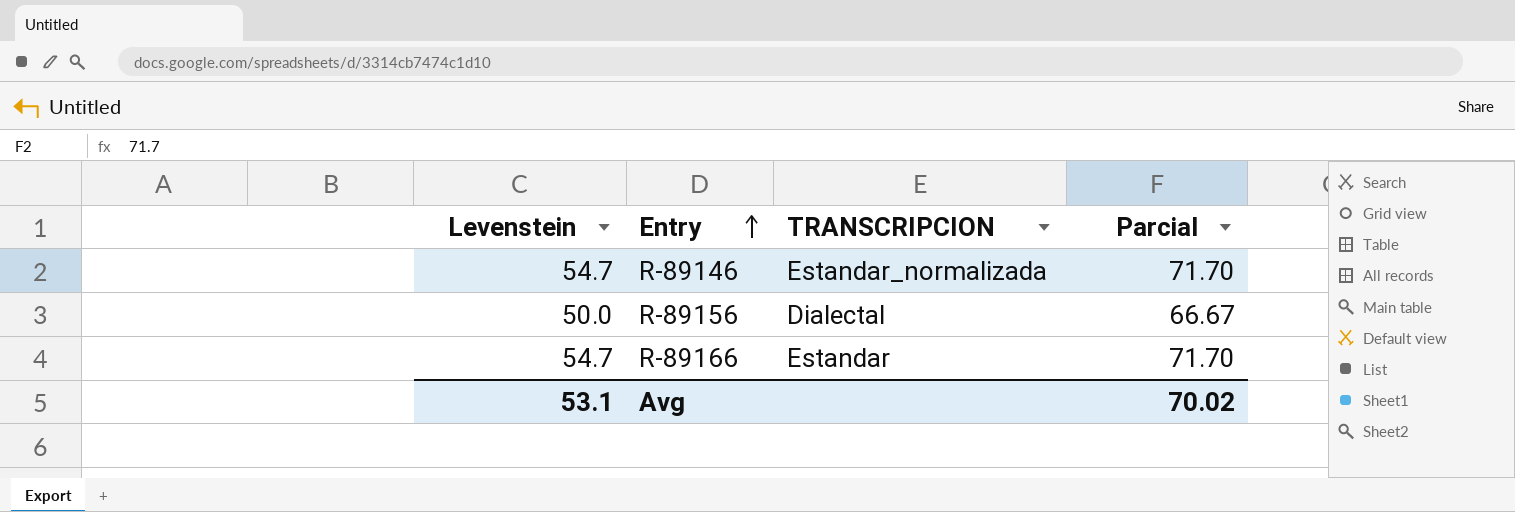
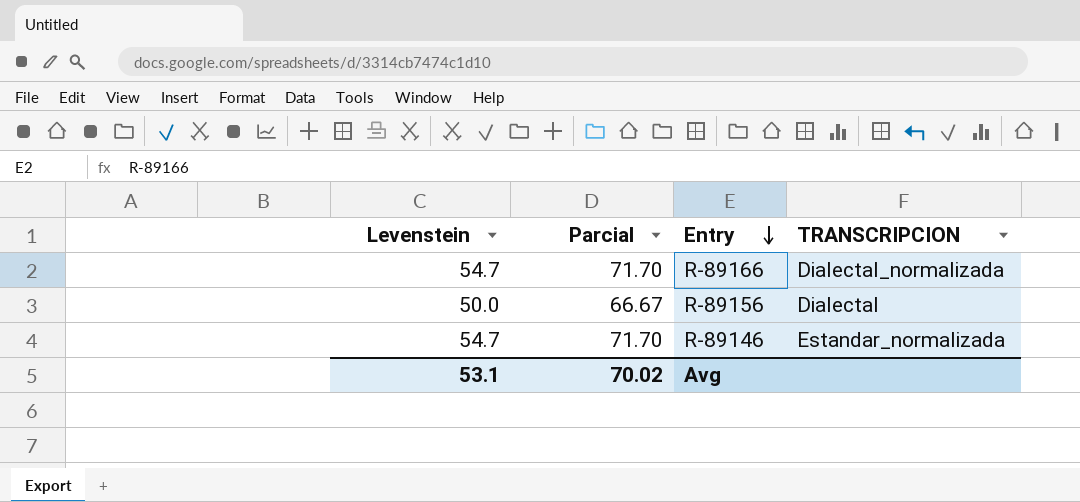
row order: Entry ascending -> Entry descending
column Parcial | position: 4 -> 2
R-89166 | TRANSCRIPCION: Estandar -> Dialectal_normalizada

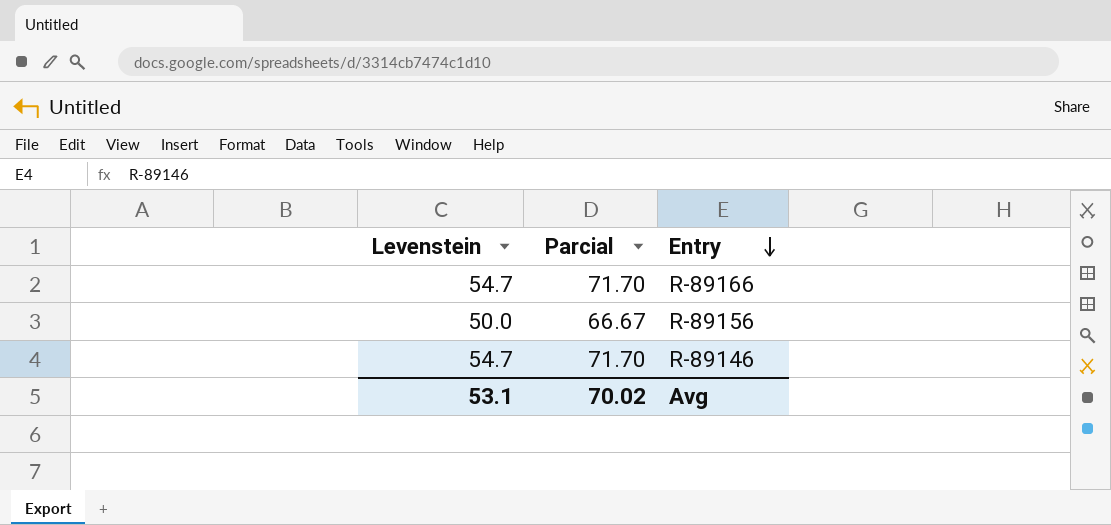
column TRANSCRIPCION | position: 4 -> none

